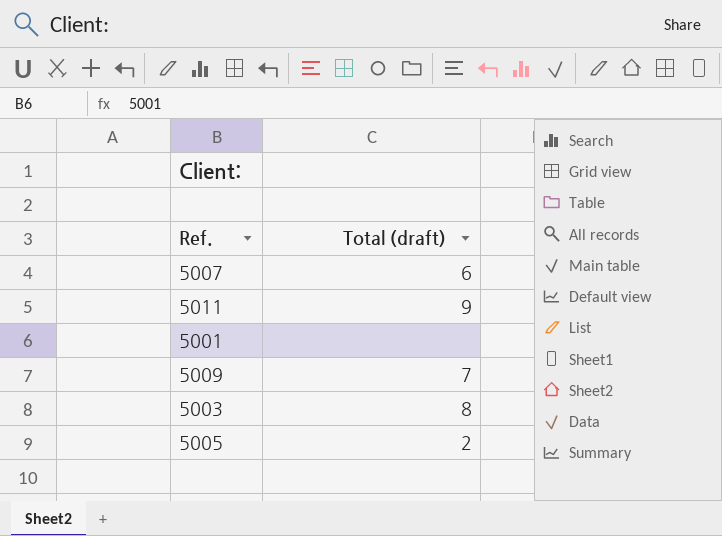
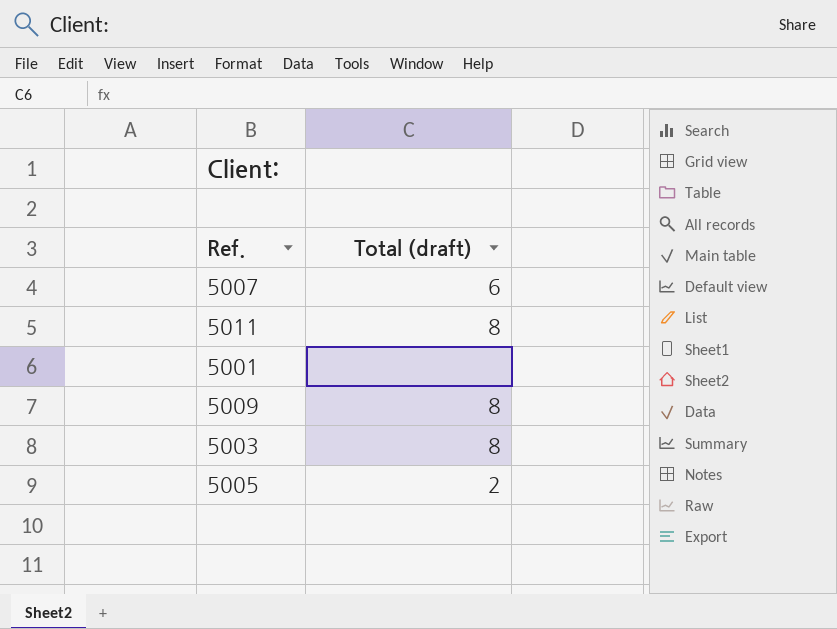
5011 | Total (draft): 9 -> 8
5009 | Total (draft): 7 -> 8

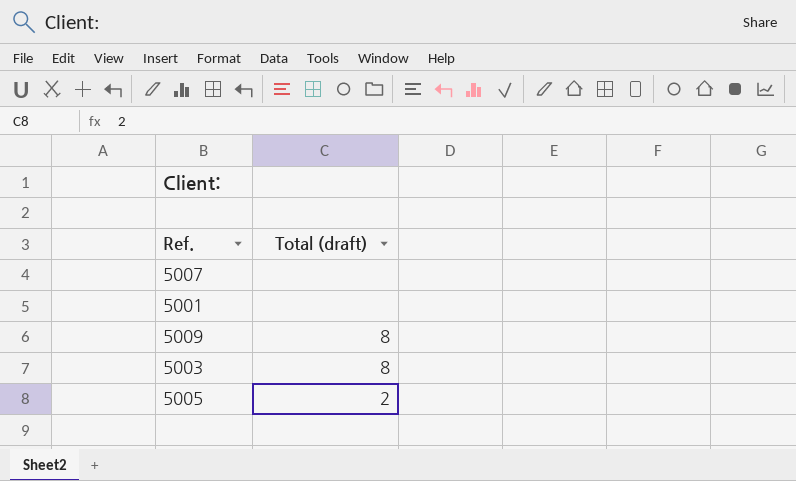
row 5011: 8 -> none
5007 | Total (draft): 6 -> none

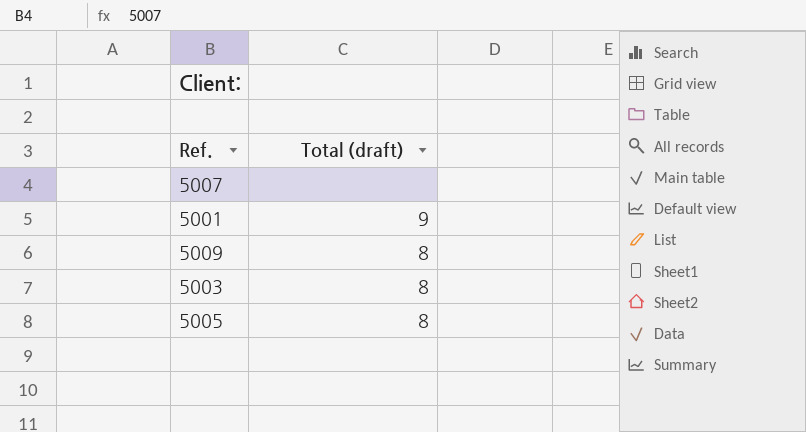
5001 | Total (draft): none -> 9
5005 | Total (draft): 2 -> 8

